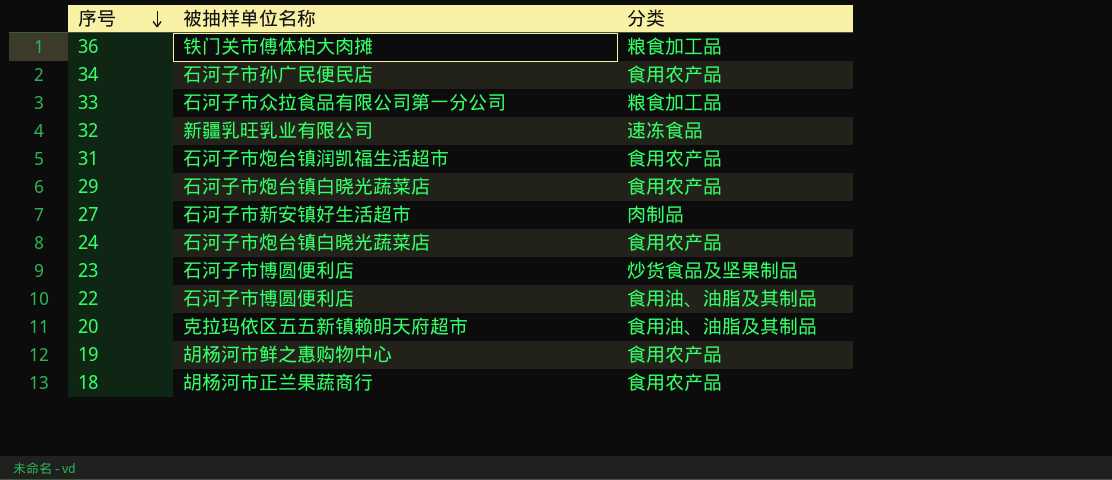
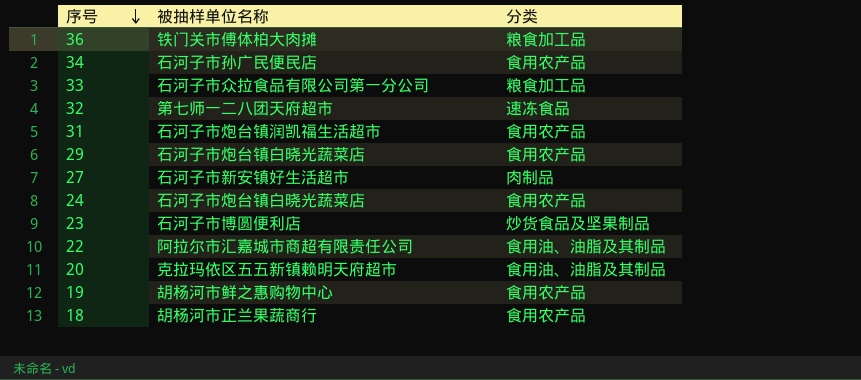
32 | 被抽样单位名称: 新疆乳旺乳业有限公司 -> 第七师一二八团天府超市
22 | 被抽样单位名称: 石河子市博圆便利店 -> 阿拉尔市汇嘉城市商超有限责任公司

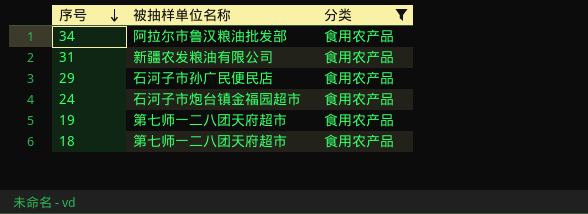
filter: none -> 分类 = 食用农产品
34 | 被抽样单位名称: 石河子市孙广民便民店 -> 阿拉尔市鲁汉粮油批发部
31 | 被抽样单位名称: 石河子市炮台镇润凯福生活超市 -> 新疆农发粮油有限公司
29 | 被抽样单位名称: 石河子市炮台镇白晓光蔬菜店 -> 石河子市孙广民便民店
24 | 被抽样单位名称: 石河子市炮台镇白晓光蔬菜店 -> 石河子市炮台镇金福园超市
19 | 被抽样单位名称: 胡杨河市鲜之惠购物中心 -> 第七师一二八团天府超市
18 | 被抽样单位名称: 胡杨河市正兰果蔬商行 -> 第七师一二八团天府超市

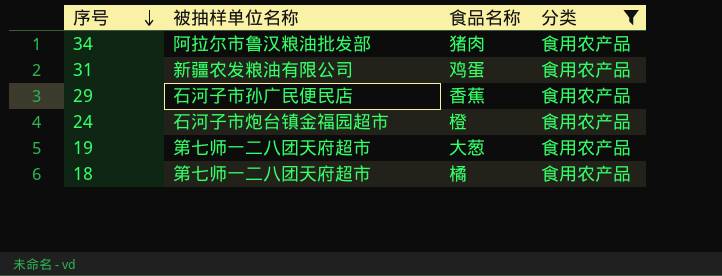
column 食品名称 | position: none -> 3

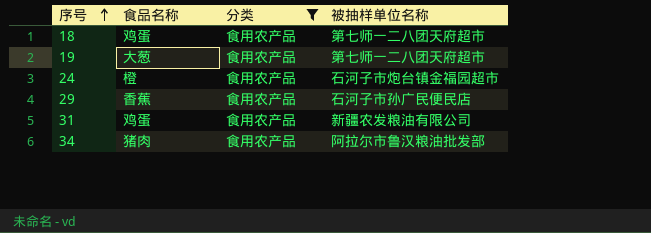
row order: 序号 descending -> 序号 ascending
column 被抽样单位名称 | position: 2 -> 4
18 | 食品名称: 橘 -> 鸡蛋

